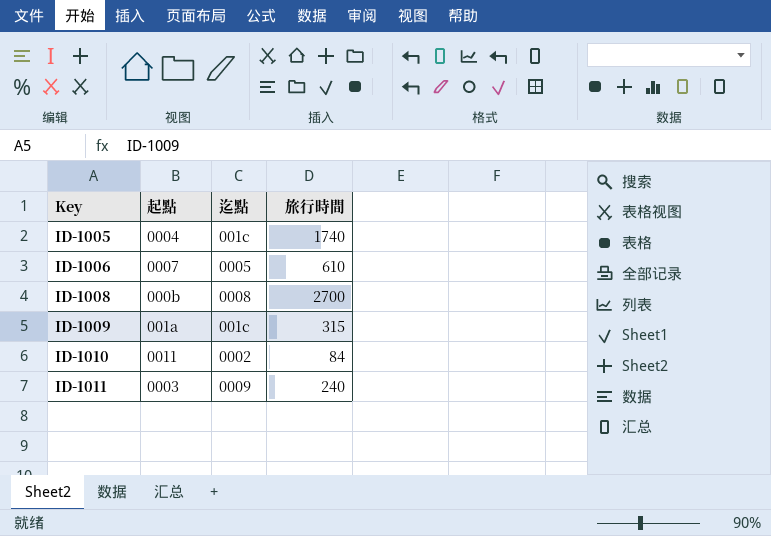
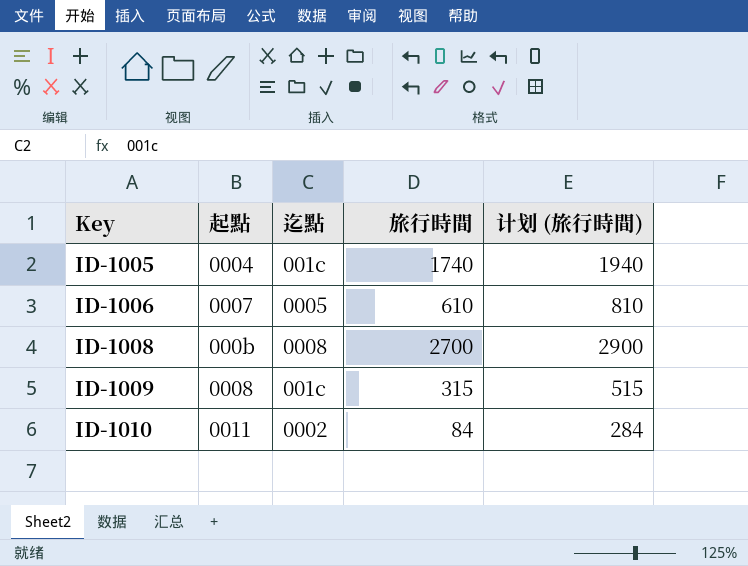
column 计划 (旅行時間) | formula: none -> [旅行時間] + 200
row ID-1011: 0003 | 0009 | 240 -> none
ID-1009 | 起點: 001a -> 0008

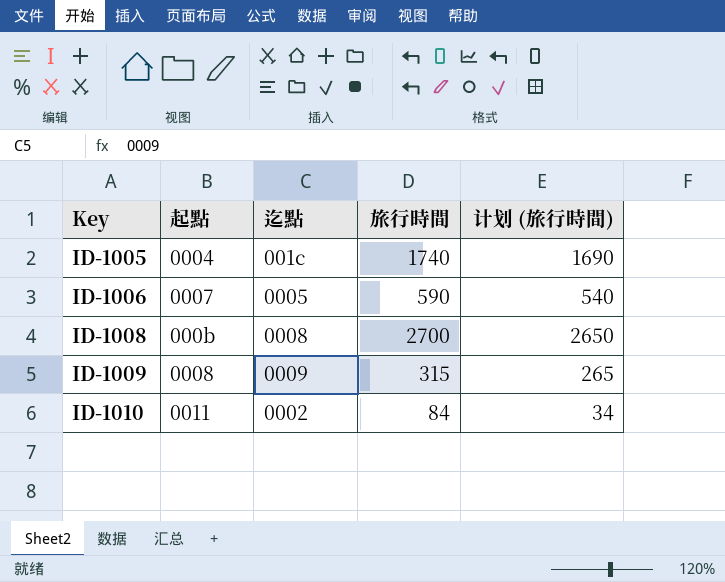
column 计划 (旅行時間) | formula: [旅行時間] + 200 -> [旅行時間] - 50
ID-1006 | 旅行時間: 610 -> 590
ID-1009 | 迄點: 001c -> 0009

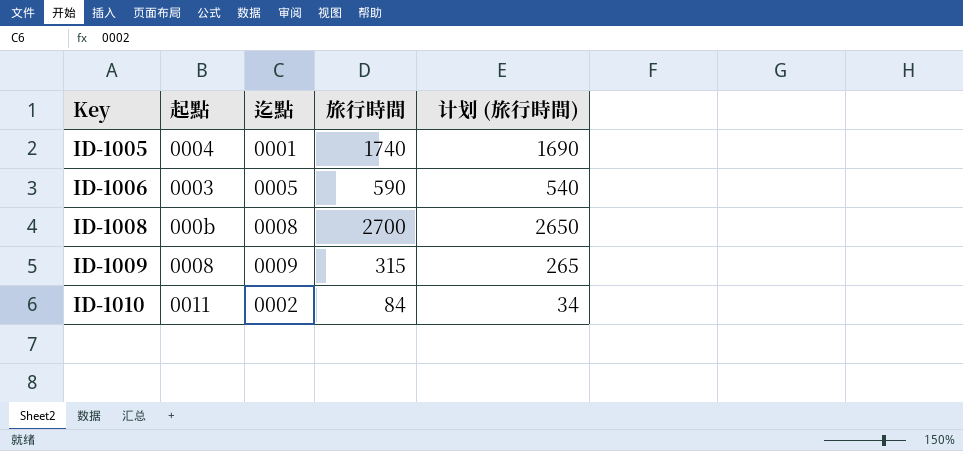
ID-1005 | 迄點: 001c -> 0001
ID-1006 | 起點: 0007 -> 0003

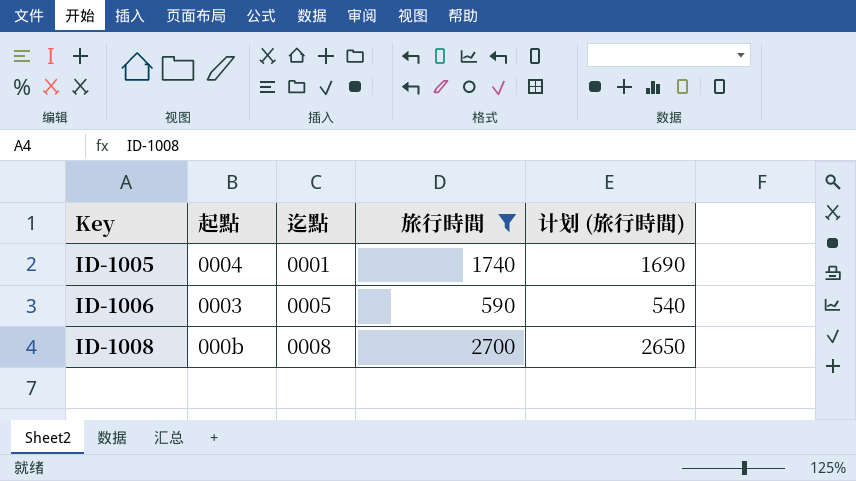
filter: none -> 旅行時間 >= 590

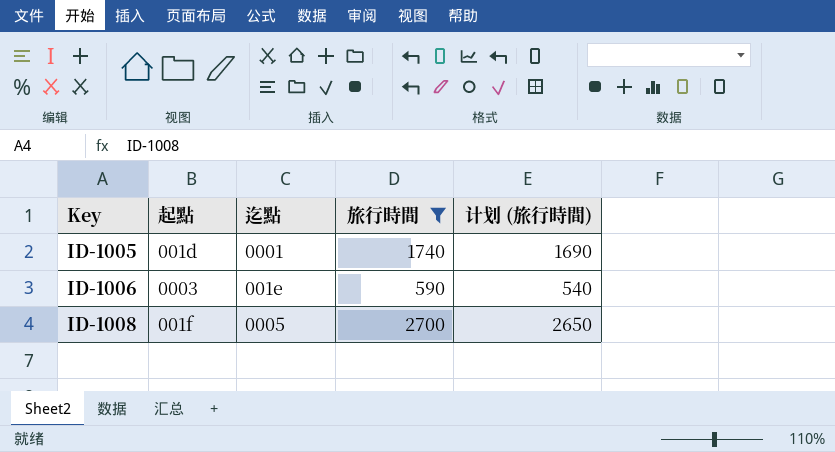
ID-1005 | 起點: 0004 -> 001d
ID-1006 | 迄點: 0005 -> 001e
ID-1008 | 起點: 000b -> 001f
ID-1008 | 迄點: 0008 -> 0005

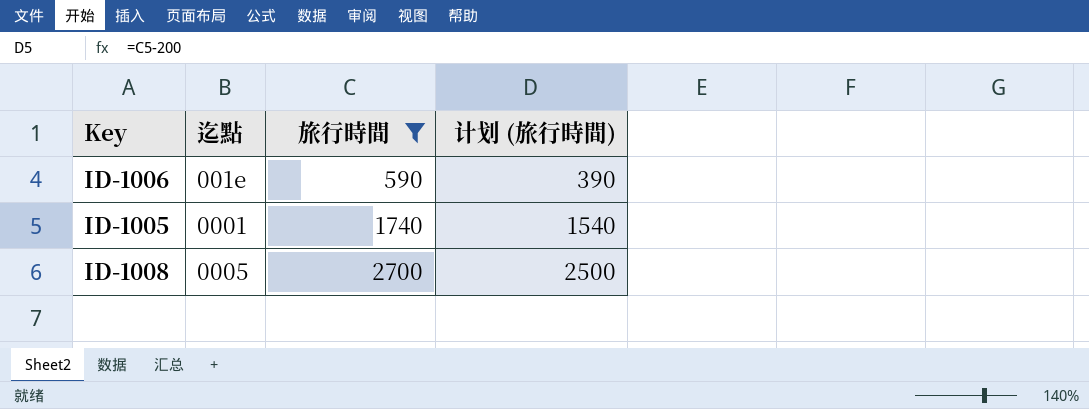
row order: Key ascending -> 旅行時間 ascending
column 起點 | position: 2 -> none
column 计划 (旅行時間) | formula: [旅行時間] - 50 -> [旅行時間] - 200

